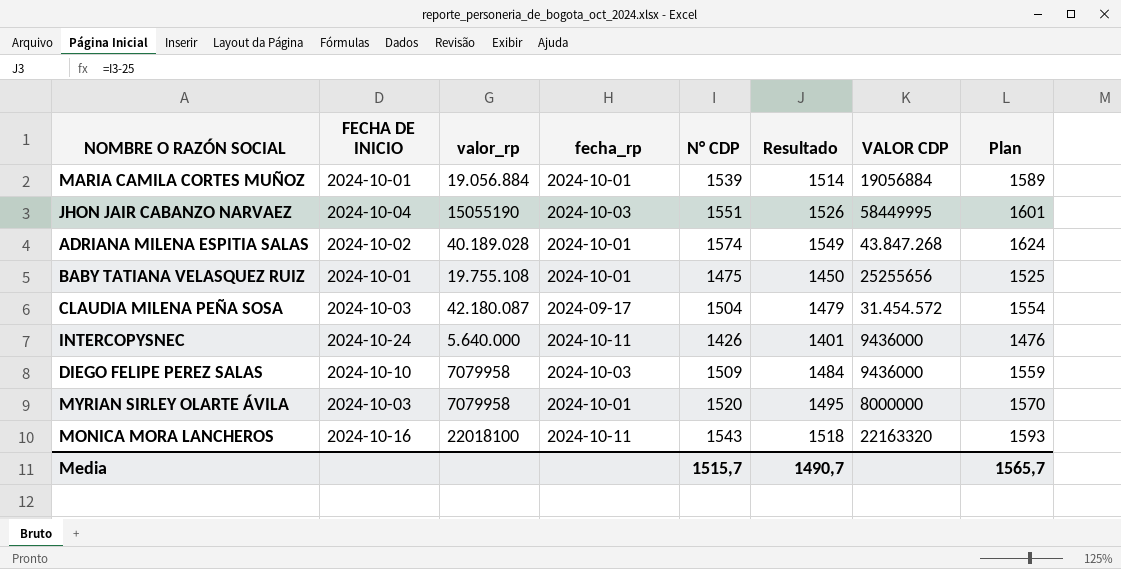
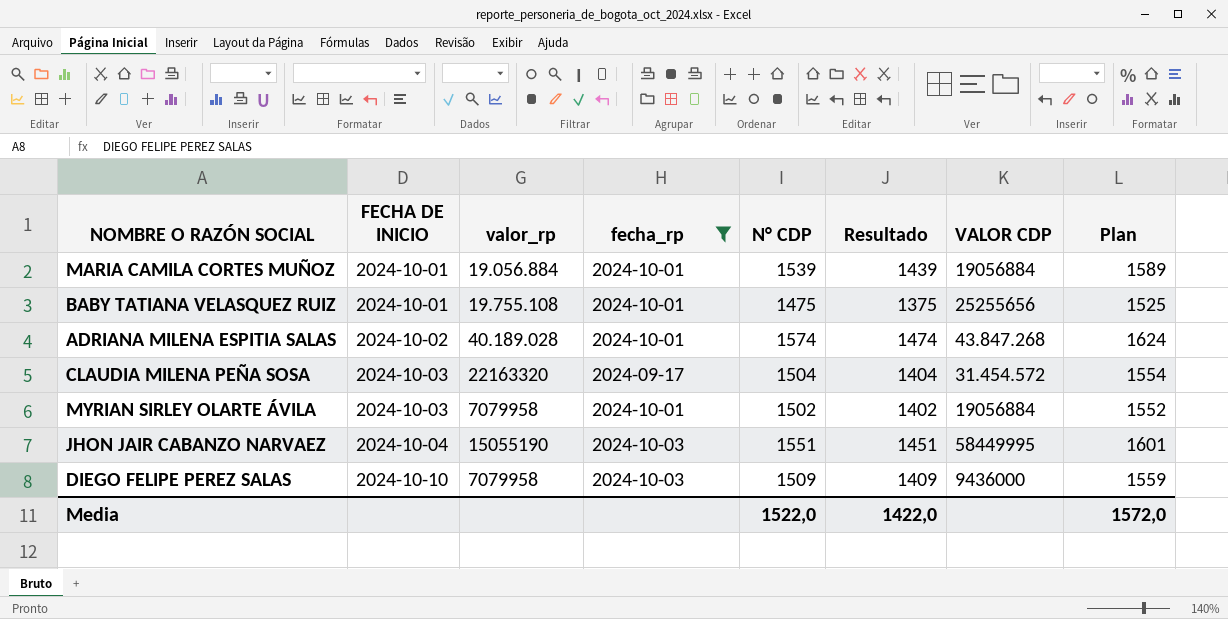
filter: none -> fecha_rp != 2024-10-11
row order: none -> FECHA DE INICIO ascending
column Resultado | formula: [N° CDP] - 25 -> [N° CDP] - 100
CLAUDIA MILENA PEÑA SOSA | valor_rp: 42.180.087 -> 22163320
MYRIAN SIRLEY OLARTE ÁVILA | N° CDP: 1520 -> 1502
MYRIAN SIRLEY OLARTE ÁVILA | VALOR CDP: 8000000 -> 19056884
MYRIAN SIRLEY OLARTE ÁVILA | Plan: 1570 -> 1552
Media | N° CDP: 1515,7 -> 1522,0
Media | Resultado: 1490,7 -> 1422,0
Media | Plan: 1565,7 -> 1572,0

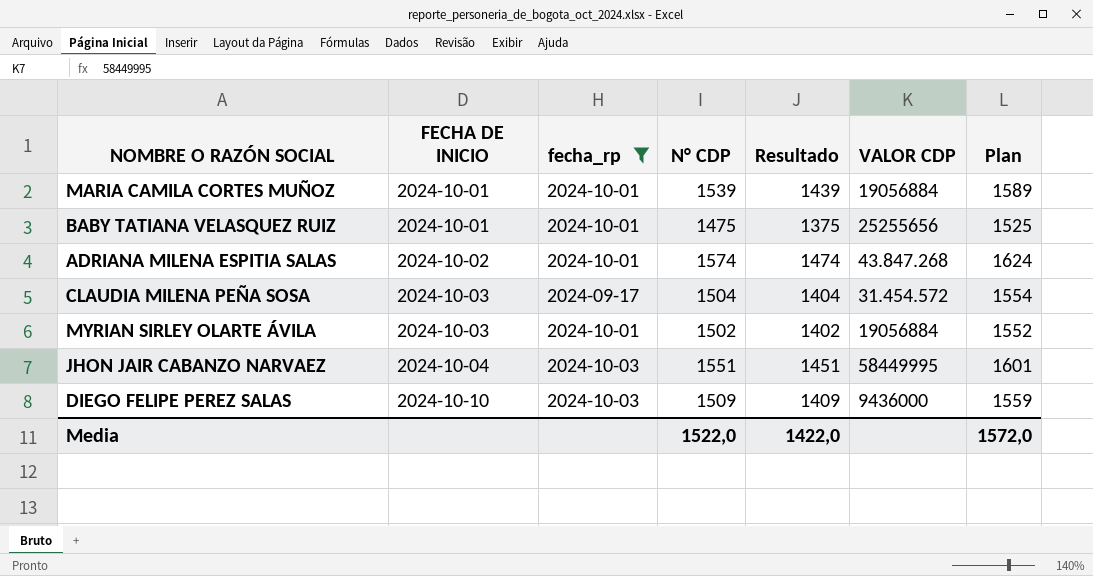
column valor_rp | position: 3 -> none

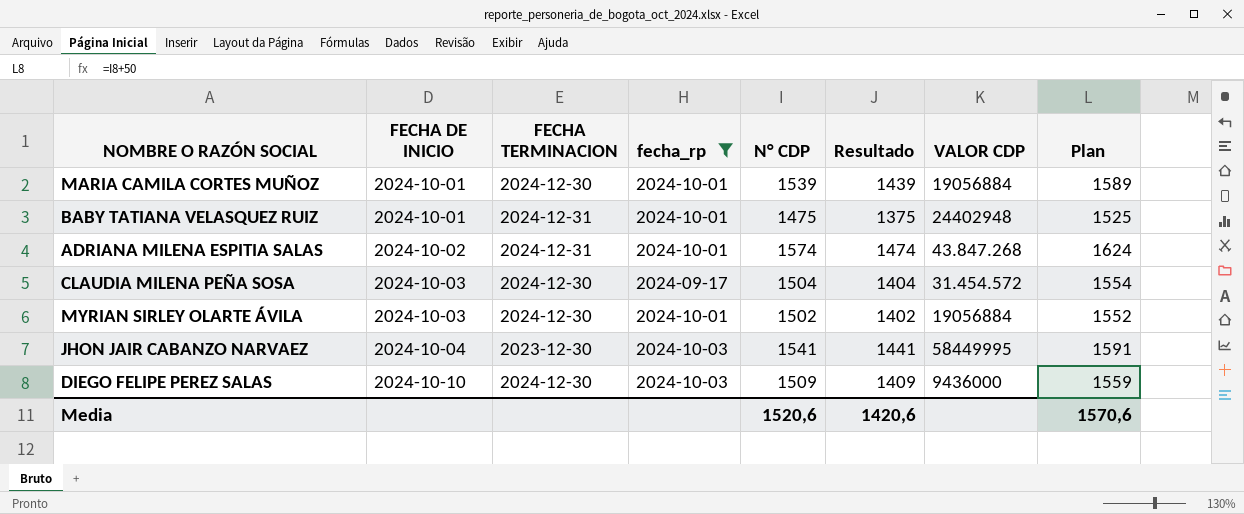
column FECHA TERMINACION | position: none -> 3
BABY TATIANA VELASQUEZ RUIZ | VALOR CDP: 25255656 -> 24402948
JHON JAIR CABANZO NARVAEZ | N° CDP: 1551 -> 1541
JHON JAIR CABANZO NARVAEZ | Resultado: 1451 -> 1441
JHON JAIR CABANZO NARVAEZ | Plan: 1601 -> 1591
Media | N° CDP: 1522,0 -> 1520,6
Media | Resultado: 1422,0 -> 1420,6
Media | Plan: 1572,0 -> 1570,6

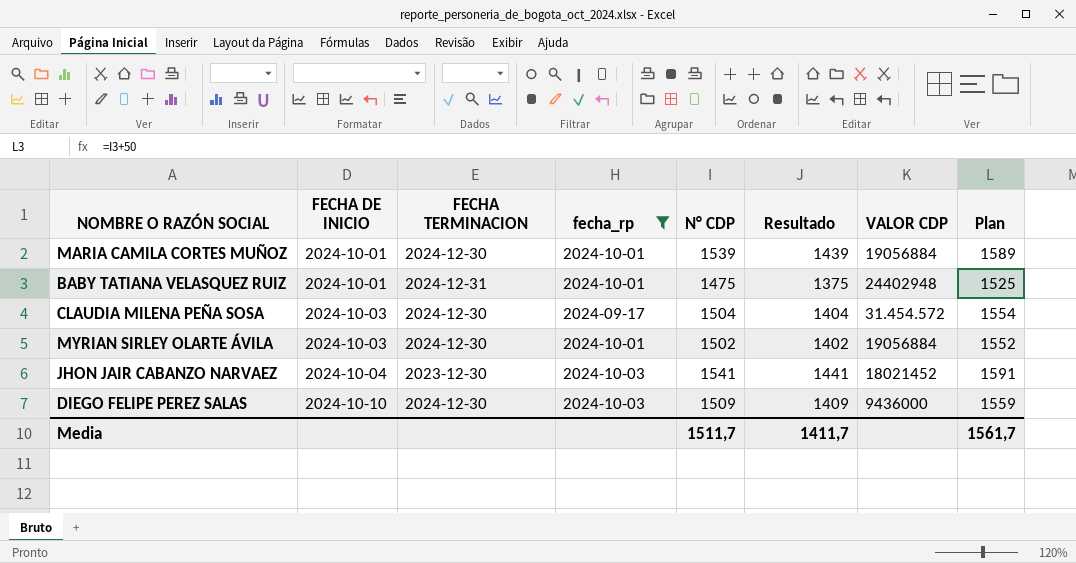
row ADRIANA MILENA ESPITIA SALAS: 2024-10-02 | 2024-12-31 | 2024-10-01 | 1574 | 1474 | 43.847.268 | 1624 -> none
JHON JAIR CABANZO NARVAEZ | VALOR CDP: 58449995 -> 18021452
Media | N° CDP: 1520,6 -> 1511,7
Media | Resultado: 1420,6 -> 1411,7
Media | Plan: 1570,6 -> 1561,7

